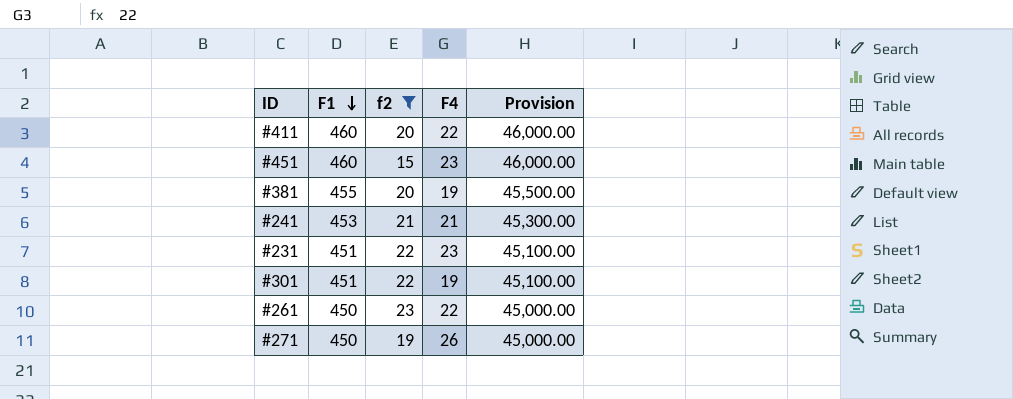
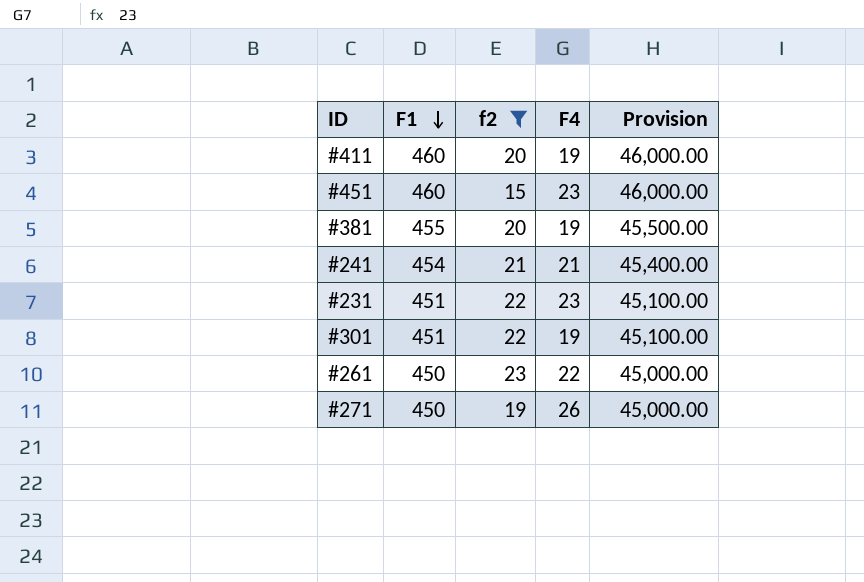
#411 | F4: 22 -> 19
#241 | F1: 453 -> 454
#241 | Provision: 45,300.00 -> 45,400.00

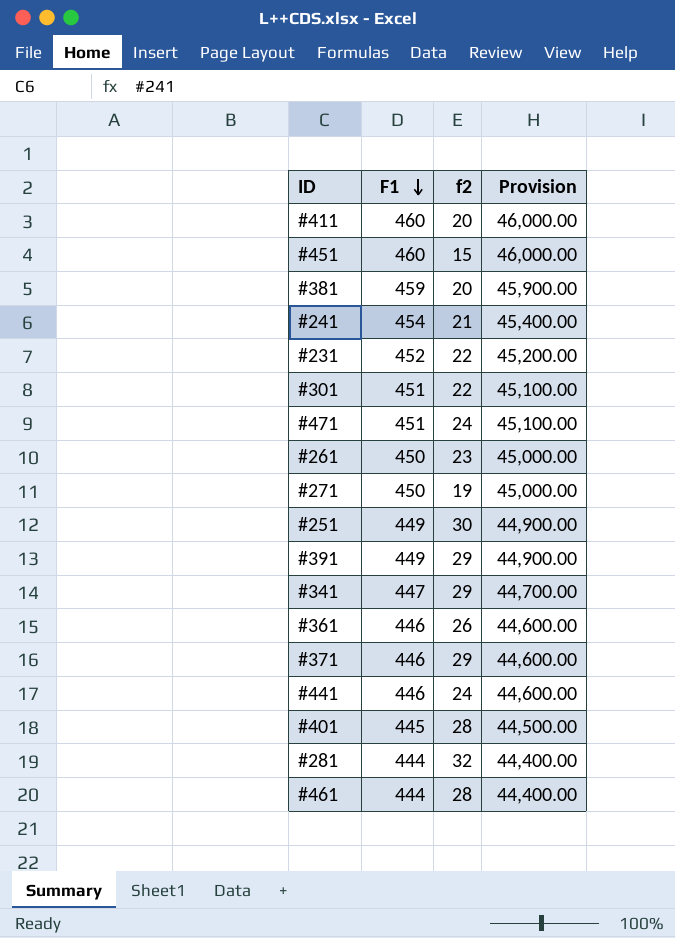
filter: f2 <= 23 -> none
column F4 | position: 4 -> none
#381 | F1: 455 -> 459
#381 | Provision: 45,500.00 -> 45,900.00
#231 | F1: 451 -> 452
#231 | Provision: 45,100.00 -> 45,200.00

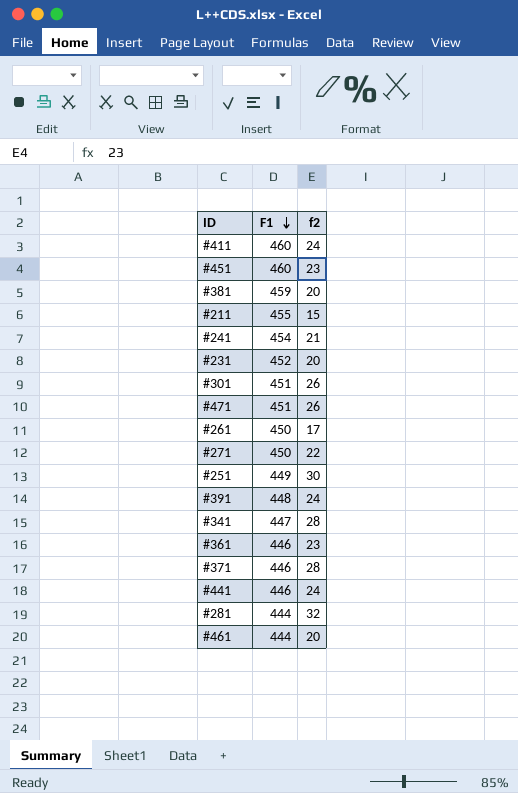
column Provision | formula: [F1] * 100 -> none
row #401: 445 | 28 | 44,500.00 -> none
#411 | f2: 20 -> 24
#451 | f2: 15 -> 23
row #211: none -> 455 | 15
#231 | f2: 22 -> 20
#301 | f2: 22 -> 26
#471 | f2: 24 -> 26
#261 | f2: 23 -> 17
#271 | f2: 19 -> 22
#391 | F1: 449 -> 448
#391 | f2: 29 -> 24
#341 | f2: 29 -> 28
#361 | f2: 26 -> 23
#371 | f2: 29 -> 28
#461 | f2: 28 -> 20

